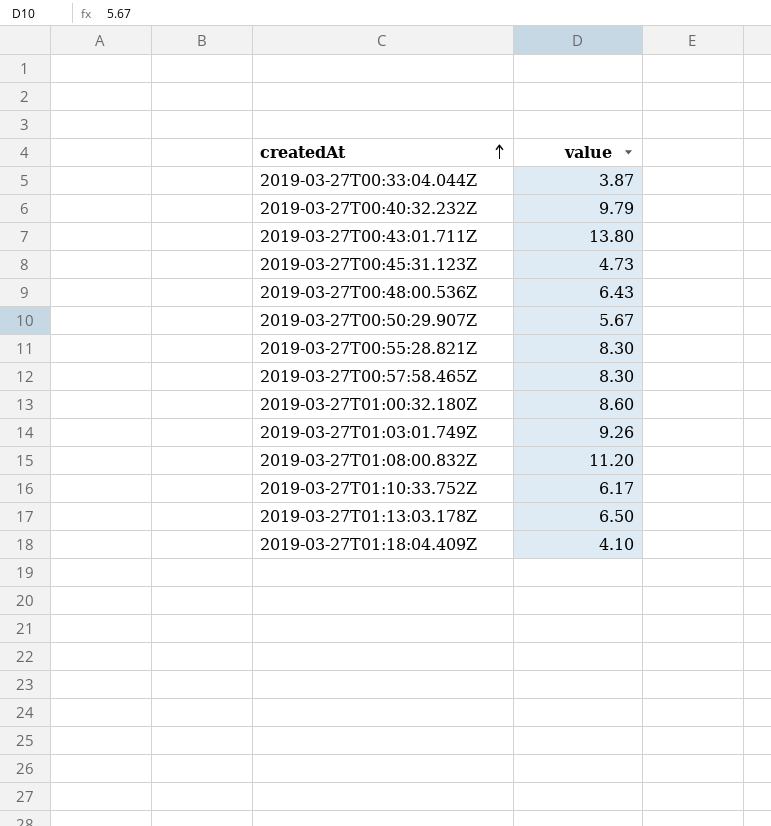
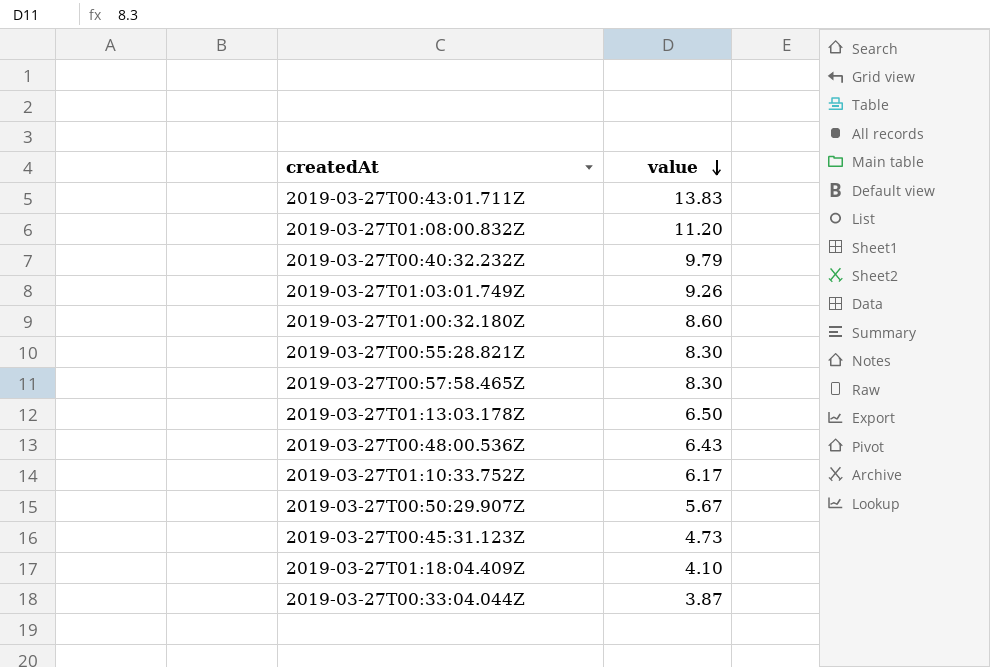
row order: createdAt ascending -> value descending
2019-03-27T00:43:01.711Z | value: 13.80 -> 13.83

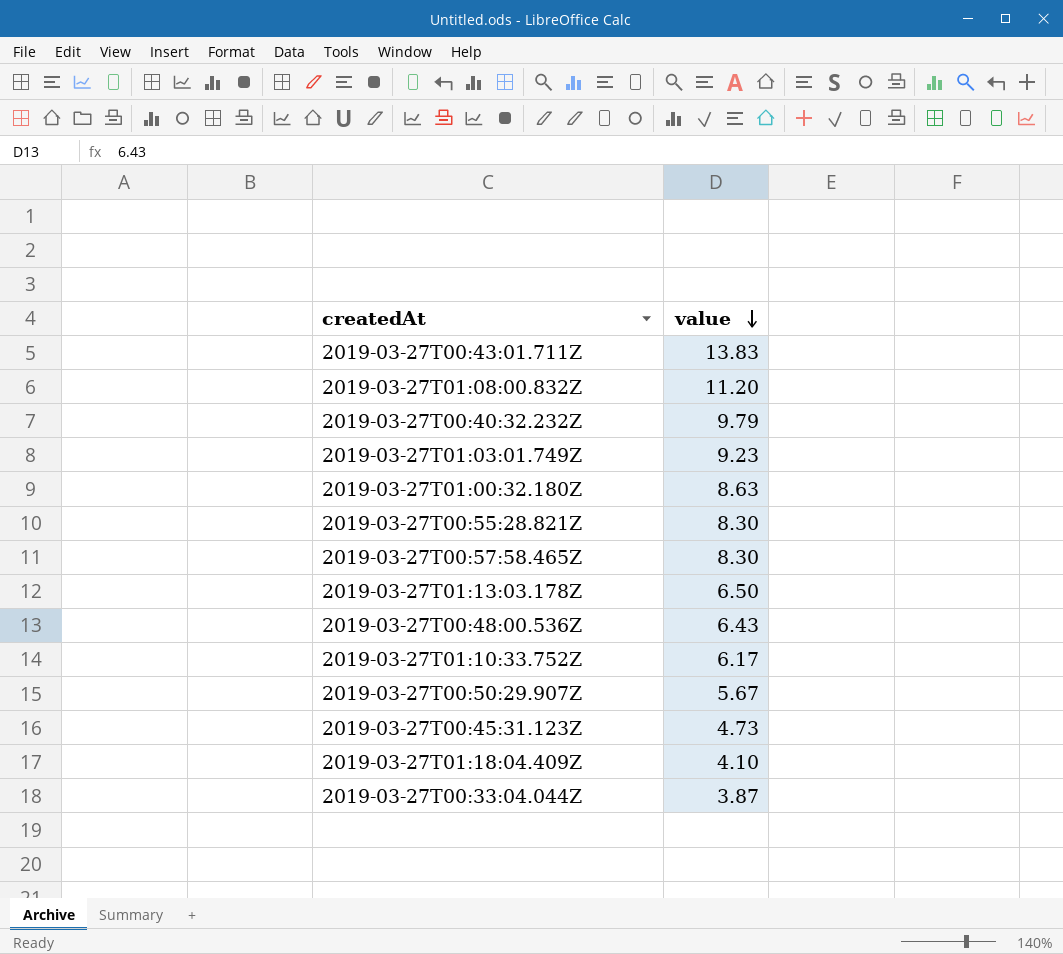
2019-03-27T01:03:01.749Z | value: 9.26 -> 9.23
2019-03-27T01:00:32.180Z | value: 8.60 -> 8.63

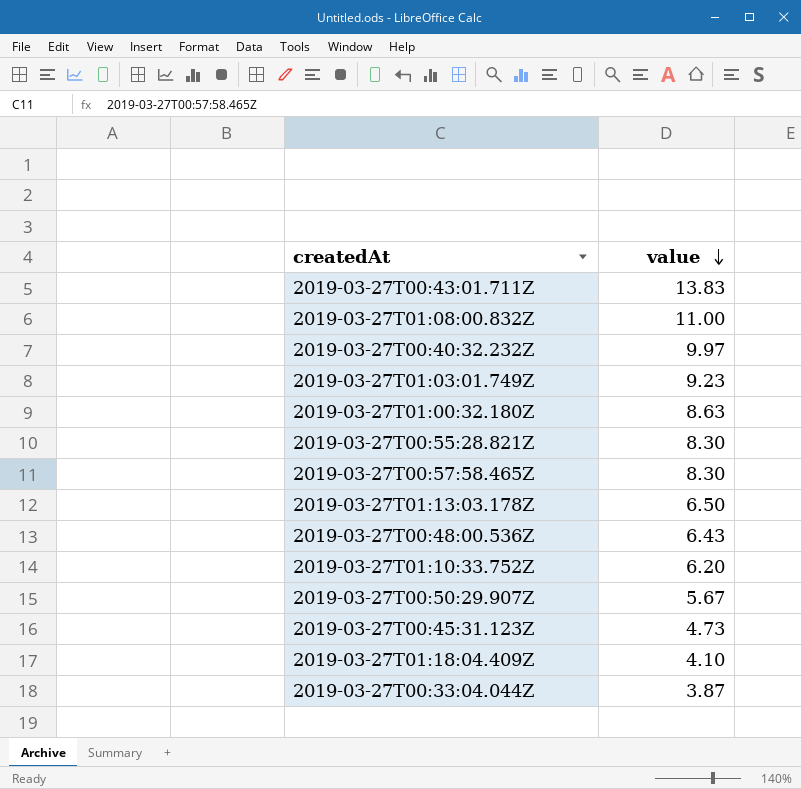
2019-03-27T01:08:00.832Z | value: 11.20 -> 11.00
2019-03-27T00:40:32.232Z | value: 9.79 -> 9.97
2019-03-27T01:10:33.752Z | value: 6.17 -> 6.20

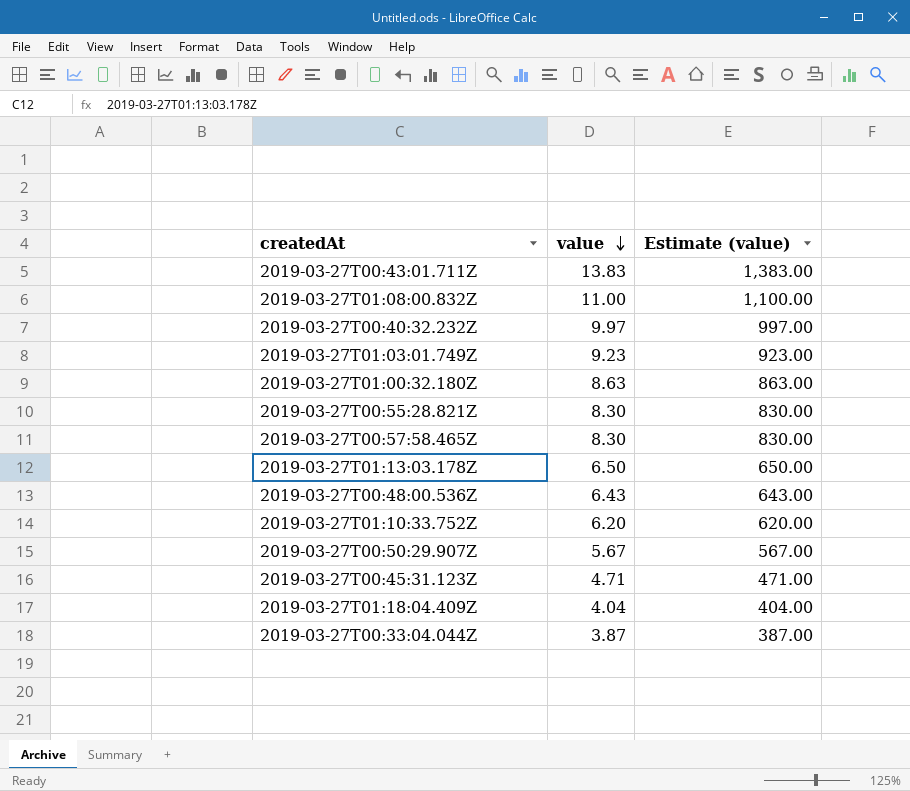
column Estimate (value) | formula: none -> [value] * 100
2019-03-27T00:45:31.123Z | value: 4.73 -> 4.71
2019-03-27T01:18:04.409Z | value: 4.10 -> 4.04

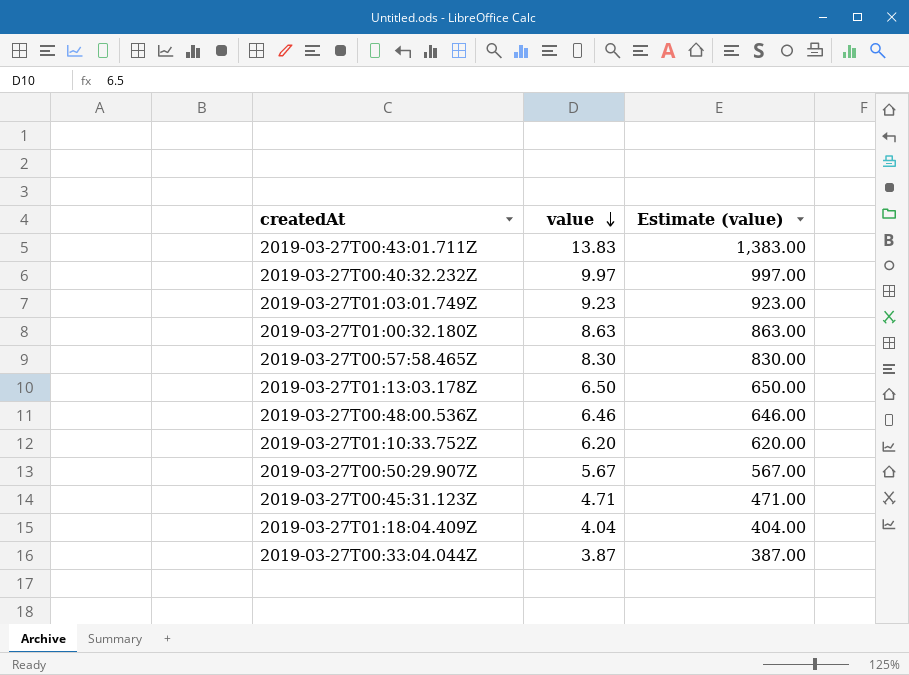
row 2019-03-27T01:08:00.832Z: 11.00 | 1,100.00 -> none
row 2019-03-27T00:55:28.821Z: 8.30 | 830.00 -> none
2019-03-27T00:48:00.536Z | value: 6.43 -> 6.46
2019-03-27T00:48:00.536Z | Estimate (value): 643.00 -> 646.00

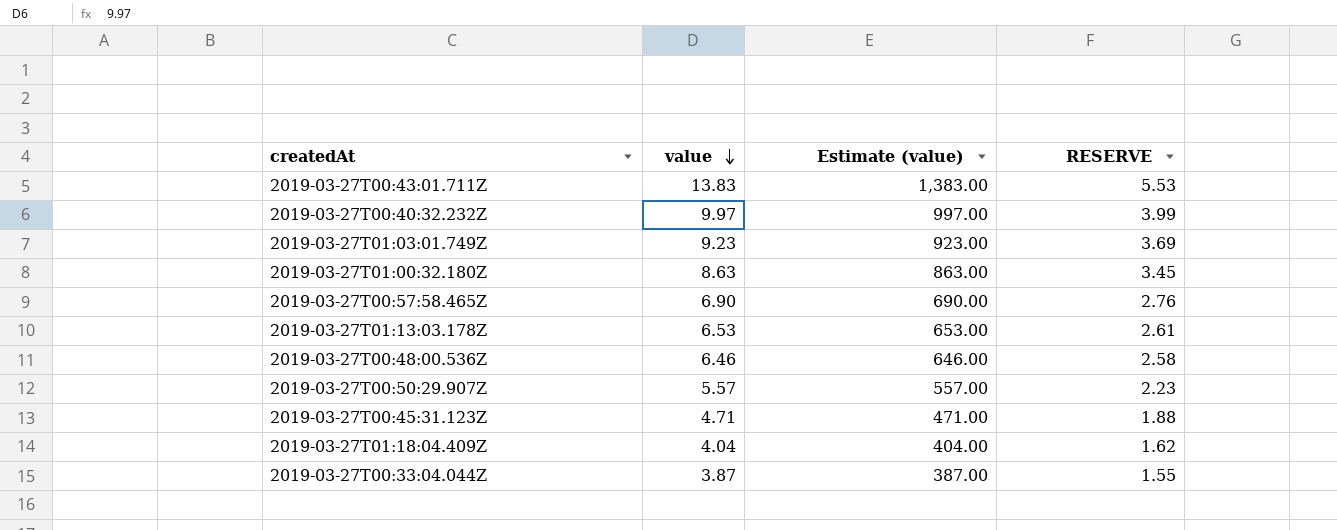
column RESERVE | formula: none -> [value] * 0.4
row 2019-03-27T01:10:33.752Z: 6.20 | 620.00 -> none
2019-03-27T00:57:58.465Z | value: 8.30 -> 6.90
2019-03-27T00:57:58.465Z | Estimate (value): 830.00 -> 690.00
2019-03-27T01:13:03.178Z | value: 6.50 -> 6.53
2019-03-27T01:13:03.178Z | Estimate (value): 650.00 -> 653.00
2019-03-27T00:50:29.907Z | value: 5.67 -> 5.57
2019-03-27T00:50:29.907Z | Estimate (value): 567.00 -> 557.00

